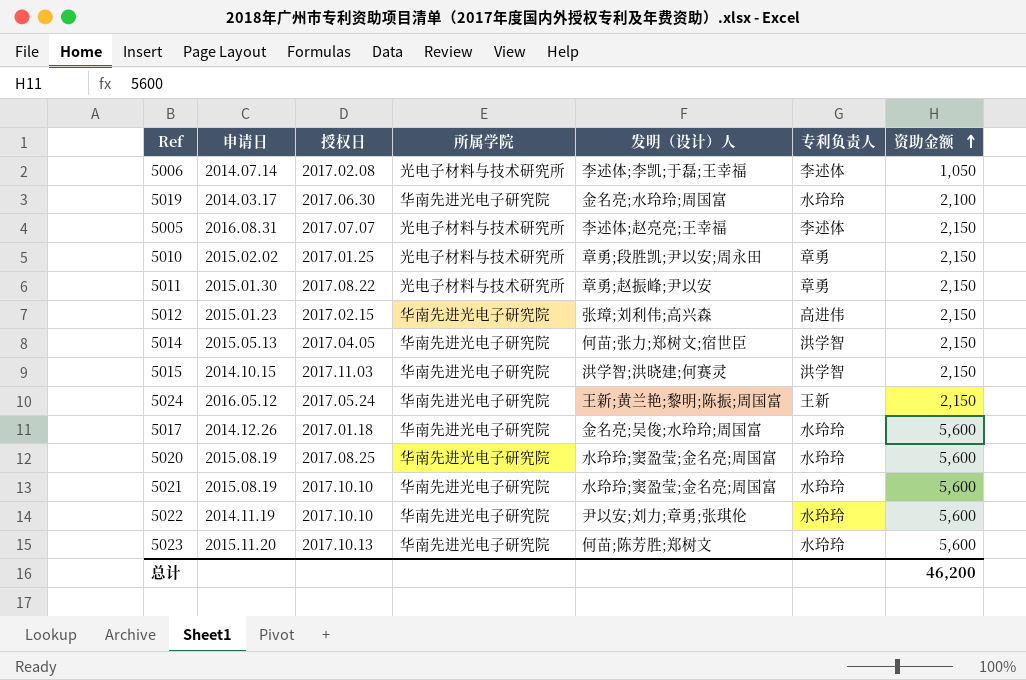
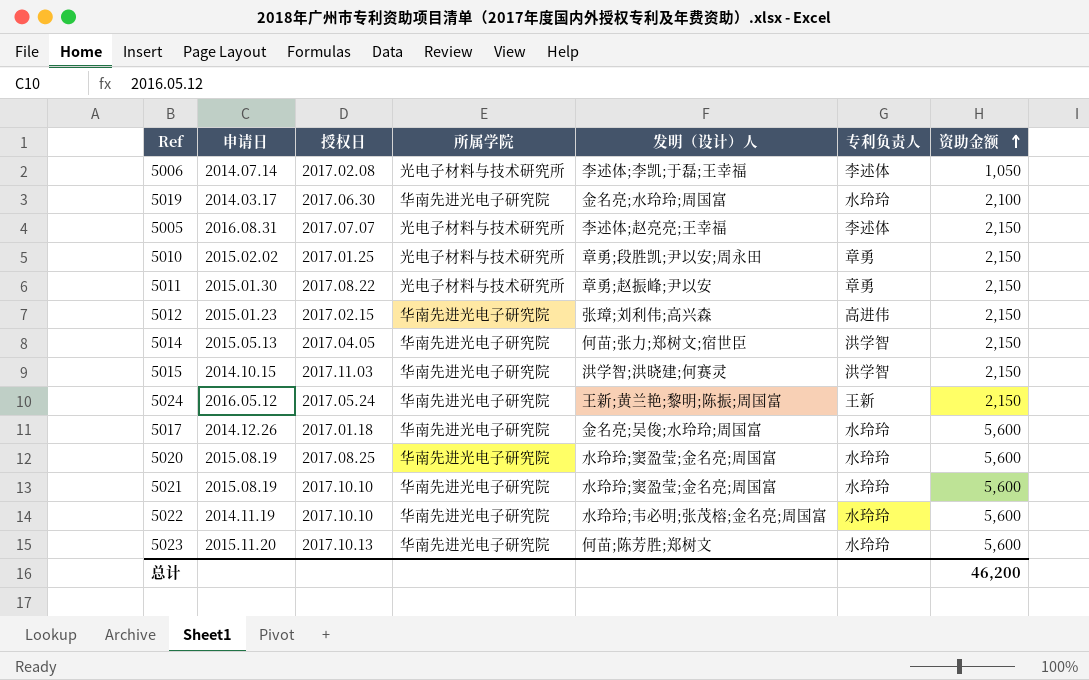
5022 | 发明（设计）人: 尹以安;刘力;章勇;张琪伦 -> 水玲玲;韦必明;张茂榕;金名亮;周国富

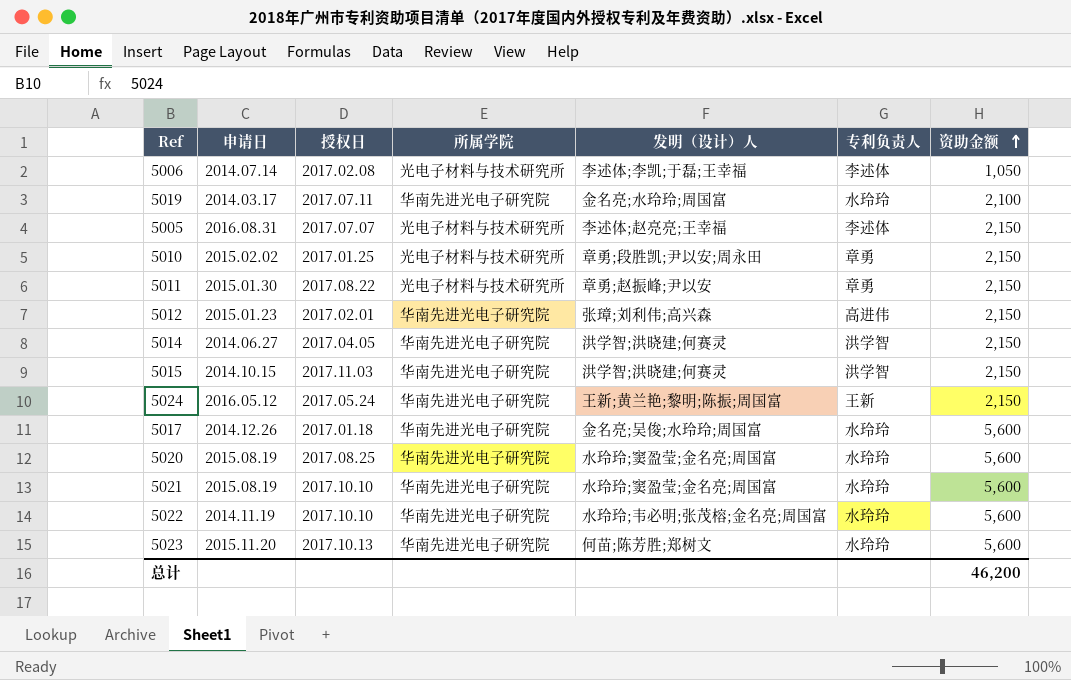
5019 | 授权日: 2017.06.30 -> 2017.07.11
5012 | 授权日: 2017.02.15 -> 2017.02.01
5014 | 申请日: 2015.05.13 -> 2014.06.27
5014 | 发明（设计）人: 何苗;张力;郑树文;宿世臣 -> 洪学智;洪晓建;何赛灵

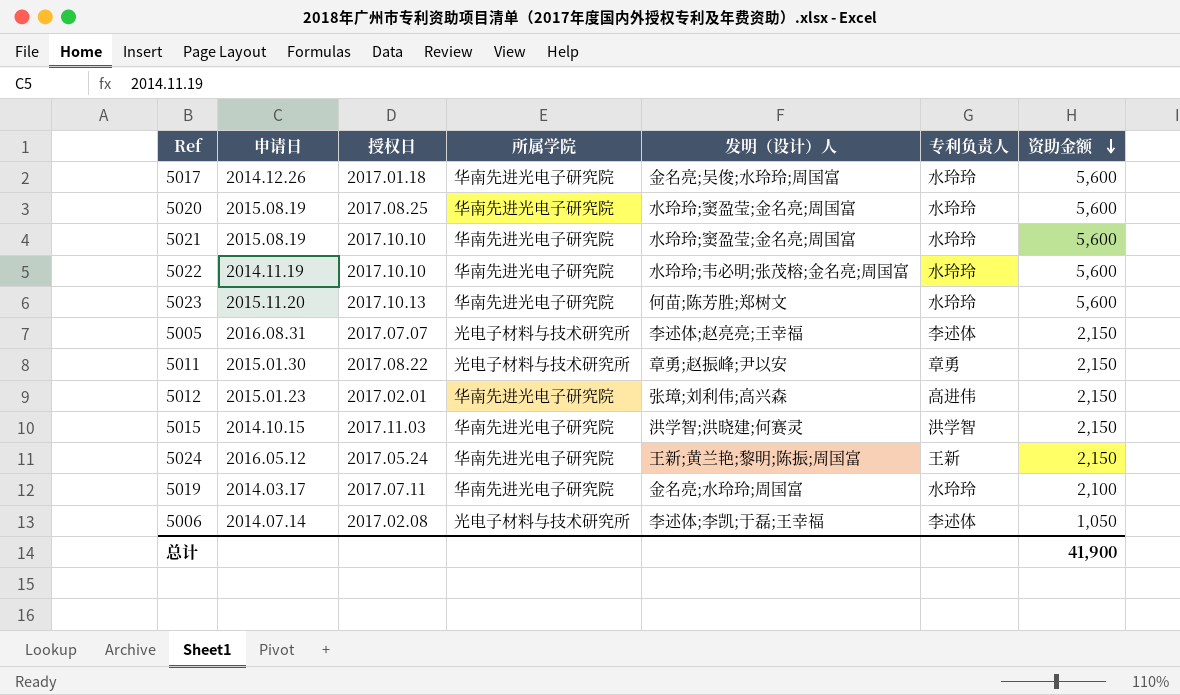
row order: 资助金额 ascending -> 资助金额 descending
row 5010: 2015.02.02 | 2017.01.25 | 光电子材料与技术研究所 | 章勇;段胜凯;尹以安;周永田 | 章勇 | 2,150 -> none
row 5014: 2014.06.27 | 2017.04.05 | 华南先进光电子研究院 | 洪学智;洪晓建;何赛灵 | 洪学智 | 2,150 -> none
总计 | 资助金额: 46,200 -> 41,900

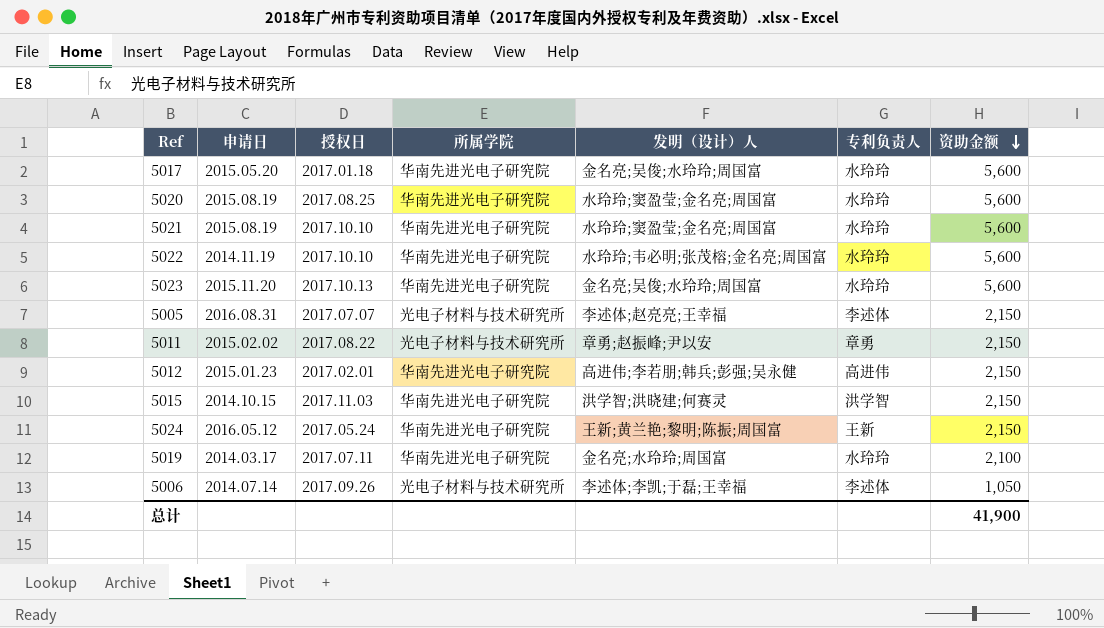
5017 | 申请日: 2014.12.26 -> 2015.05.20
5023 | 发明（设计）人: 何苗;陈芳胜;郑树文 -> 金名亮;吴俊;水玲玲;周国富
5011 | 申请日: 2015.01.30 -> 2015.02.02
5012 | 发明（设计）人: 张璋;刘利伟;高兴森 -> 高进伟;李若朋;韩兵;彭强;吴永健
5006 | 授权日: 2017.02.08 -> 2017.09.26

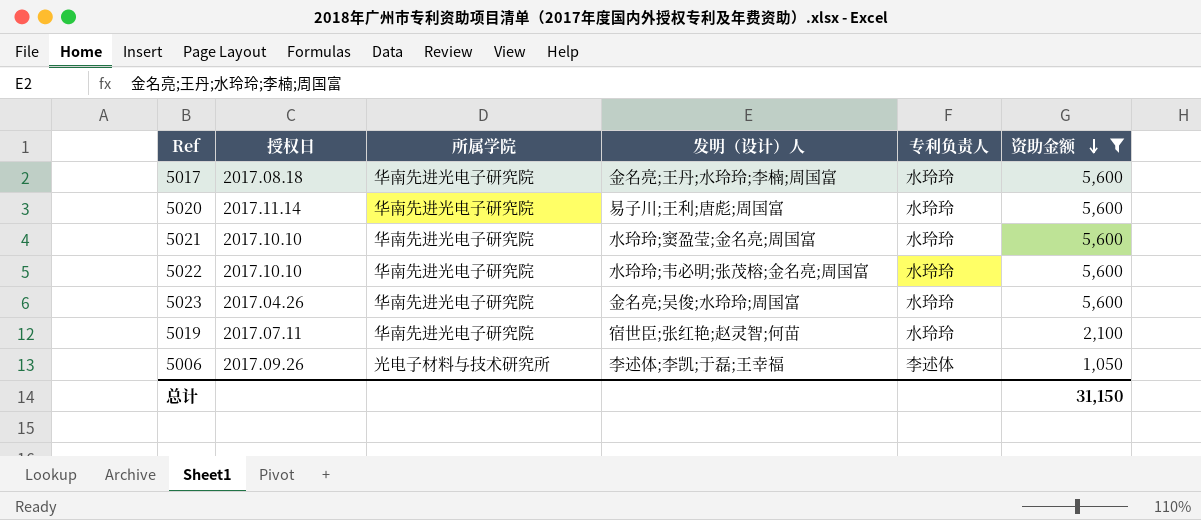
filter: none -> 资助金额 != 2,150
column 申请日 | position: 2 -> none
5017 | 授权日: 2017.01.18 -> 2017.08.18
5017 | 发明（设计）人: 金名亮;吴俊;水玲玲;周国富 -> 金名亮;王丹;水玲玲;李楠;周国富
5020 | 授权日: 2017.08.25 -> 2017.11.14
5020 | 发明（设计）人: 水玲玲;窦盈莹;金名亮;周国富 -> 易子川;王利;唐彪;周国富
5023 | 授权日: 2017.10.13 -> 2017.04.26
5019 | 发明（设计）人: 金名亮;水玲玲;周国富 -> 宿世臣;张红艳;赵灵智;何苗
总计 | 资助金额: 41,900 -> 31,150

